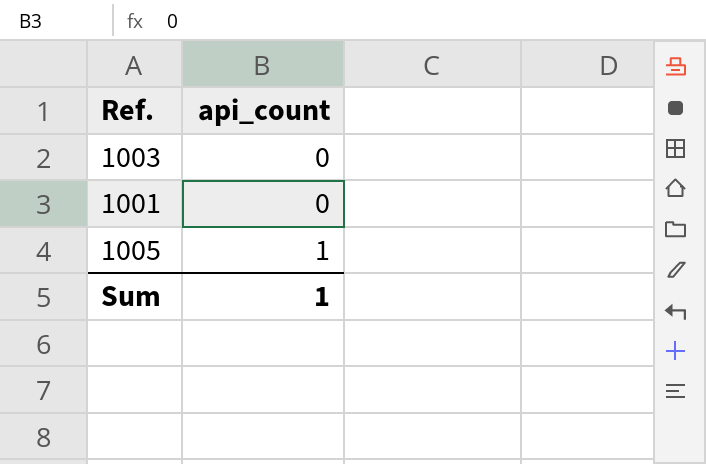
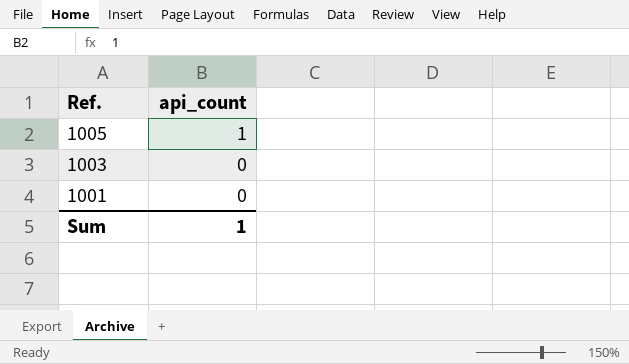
row order: api_count ascending -> Ref. descending

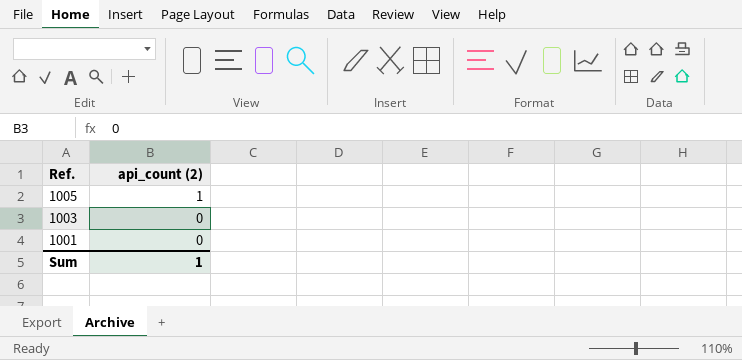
column name: api_count -> api_count (2)

